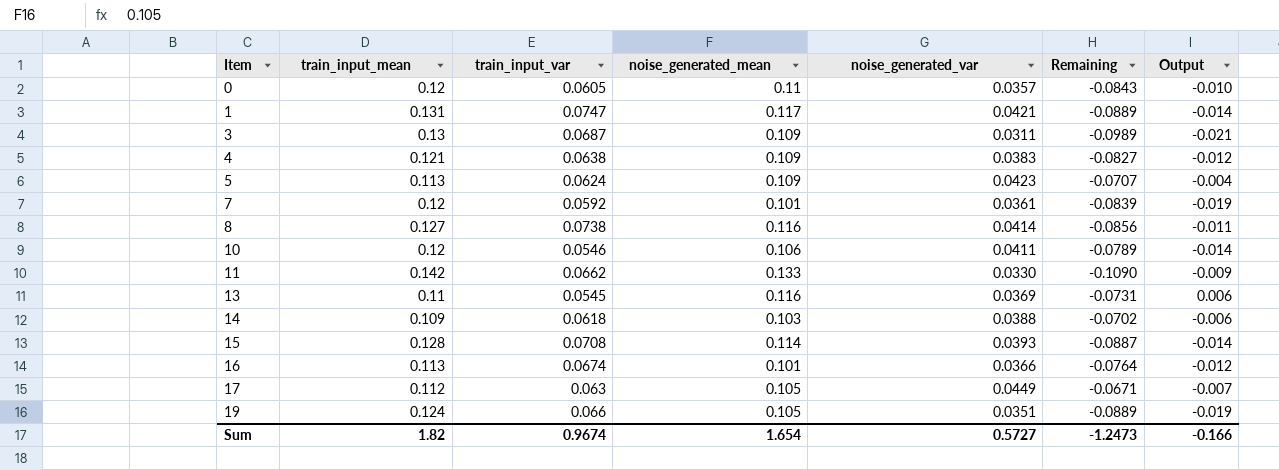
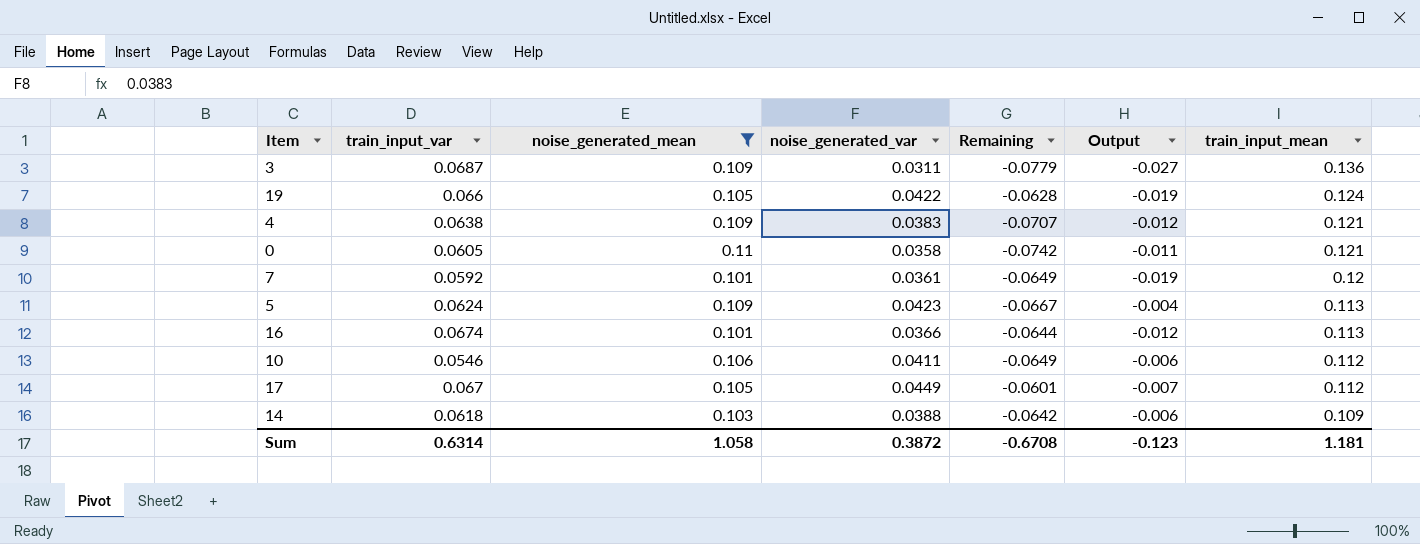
filter: none -> noise_generated_mean <= 0.11
row order: Item ascending -> train_input_mean descending
column Remaining | formula: [noise_generated_var] - [train_input_mean] -> [noise_generated_var] - [noise_generated_mean]
column train_input_mean | position: 2 -> 7
3 | Output: -0.021 -> -0.027
3 | train_input_mean: 0.13 -> 0.136
19 | noise_generated_var: 0.0351 -> 0.0422
0 | noise_generated_var: 0.0357 -> 0.0358
0 | Output: -0.010 -> -0.011
0 | train_input_mean: 0.12 -> 0.121
10 | Output: -0.014 -> -0.006
10 | train_input_mean: 0.12 -> 0.112
17 | train_input_var: 0.063 -> 0.067
Sum | train_input_var: 0.9674 -> 0.6314
Sum | noise_generated_mean: 1.654 -> 1.058
Sum | noise_generated_var: 0.5727 -> 0.3872
Sum | Remaining: -1.2473 -> -0.6708
Sum | Output: -0.166 -> -0.123
Sum | train_input_mean: 1.82 -> 1.181

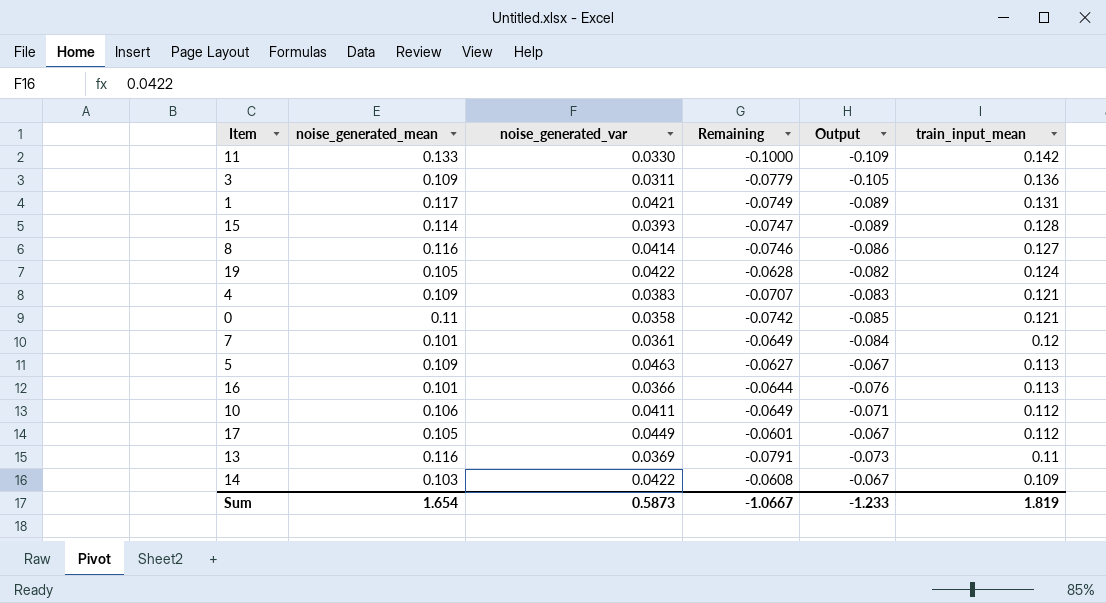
filter: noise_generated_mean <= 0.11 -> none
column train_input_var | position: 2 -> none
column Output | formula: [noise_generated_mean] - [train_input_mean] -> [noise_generated_var] - [train_input_mean]
5 | noise_generated_var: 0.0423 -> 0.0463
5 | Remaining: -0.0667 -> -0.0627
14 | noise_generated_var: 0.0388 -> 0.0422
14 | Remaining: -0.0642 -> -0.0608
Sum | noise_generated_mean: 1.058 -> 1.654
Sum | noise_generated_var: 0.3872 -> 0.5873
Sum | Remaining: -0.6708 -> -1.0667
Sum | Output: -0.123 -> -1.233
Sum | train_input_mean: 1.181 -> 1.819

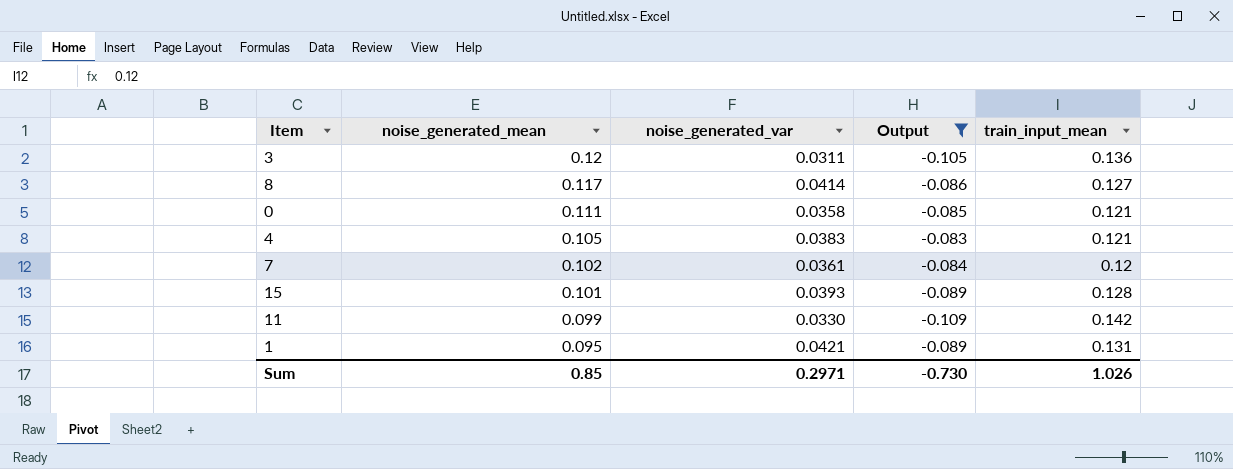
filter: none -> Output <= -0.083
row order: train_input_mean descending -> noise_generated_mean descending
column Remaining | formula: [noise_generated_var] - [noise_generated_mean] -> none
3 | noise_generated_mean: 0.109 -> 0.12
8 | noise_generated_mean: 0.116 -> 0.117
0 | noise_generated_mean: 0.11 -> 0.111
4 | noise_generated_mean: 0.109 -> 0.105
7 | noise_generated_mean: 0.101 -> 0.102
15 | noise_generated_mean: 0.114 -> 0.101
11 | noise_generated_mean: 0.133 -> 0.099
1 | noise_generated_mean: 0.117 -> 0.095
Sum | noise_generated_mean: 1.654 -> 0.85
Sum | noise_generated_var: 0.5873 -> 0.2971
Sum | Output: -1.233 -> -0.730
Sum | train_input_mean: 1.819 -> 1.026

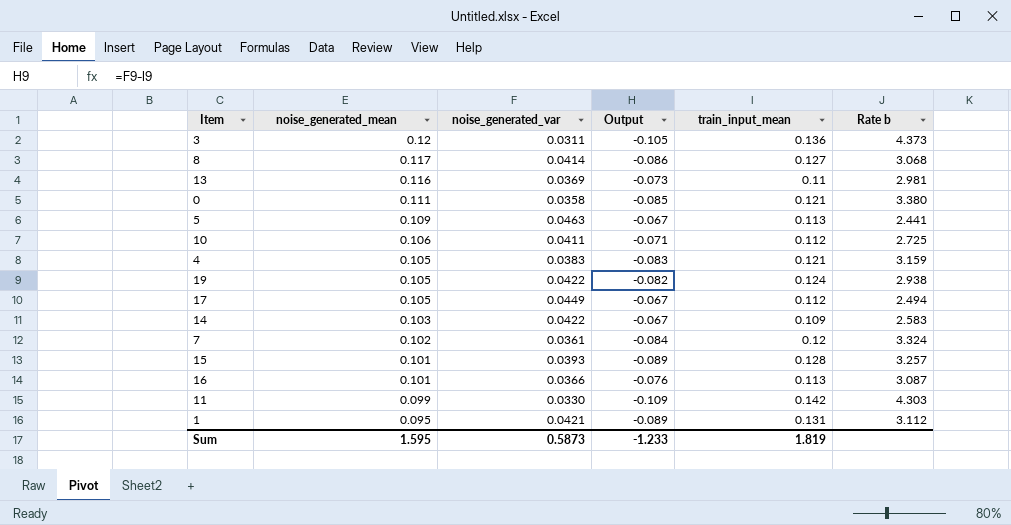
filter: Output <= -0.083 -> none
column Rate b | formula: none -> [train_input_mean] / [noise_generated_var]
Sum | noise_generated_mean: 0.85 -> 1.595
Sum | noise_generated_var: 0.2971 -> 0.5873
Sum | Output: -0.730 -> -1.233
Sum | train_input_mean: 1.026 -> 1.819

